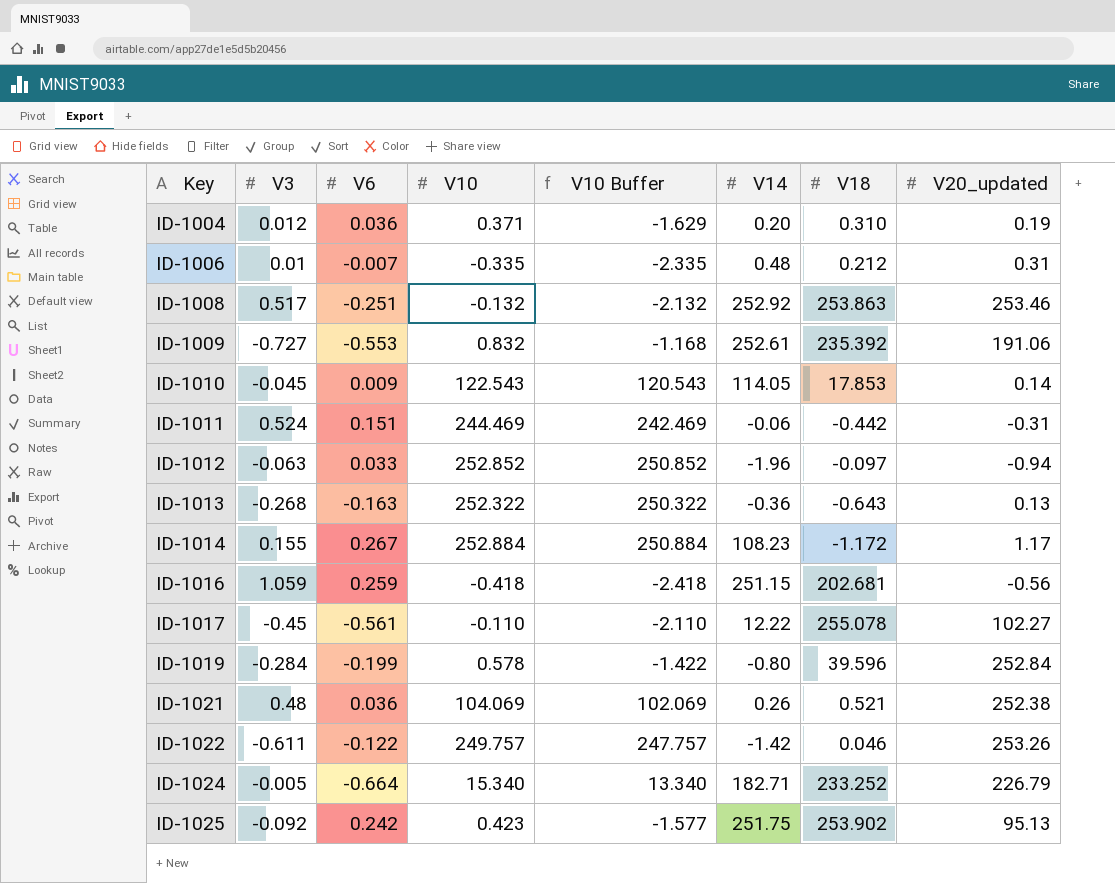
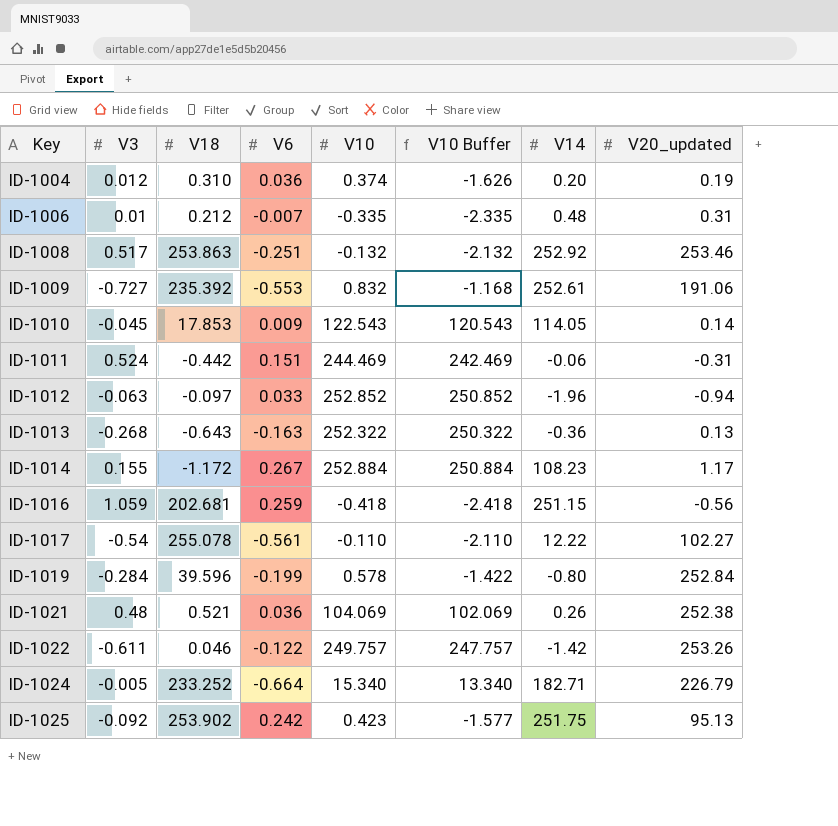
column V18 | position: 7 -> 3
ID-1004 | V10: 0.371 -> 0.374
ID-1004 | V10 Buffer: -1.629 -> -1.626
ID-1017 | V3: -0.45 -> -0.54

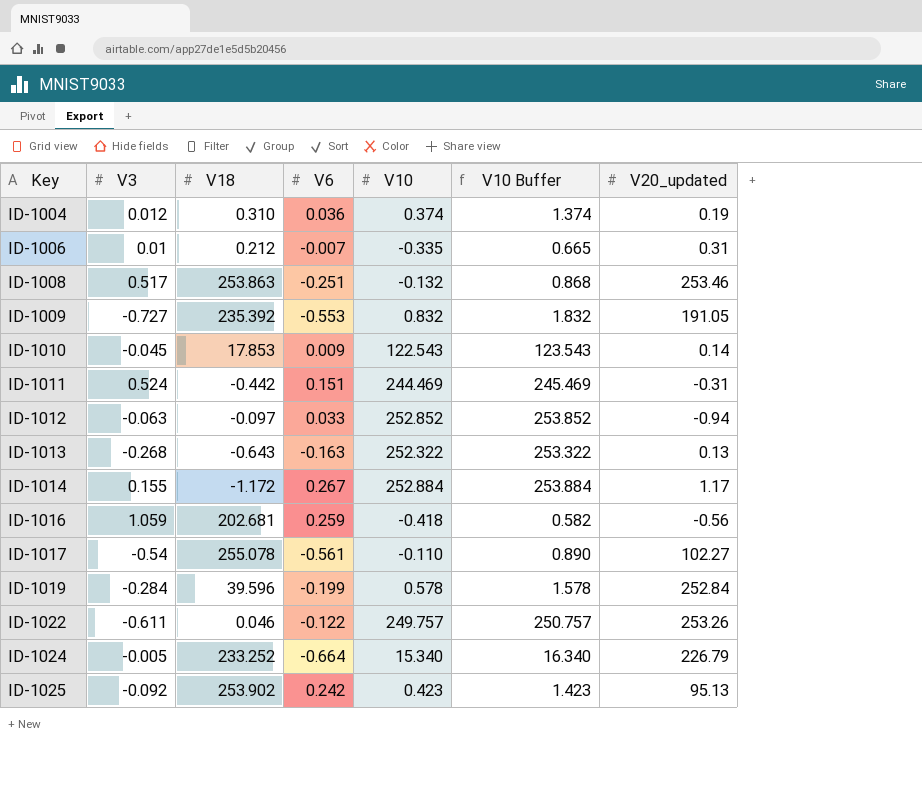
column V14 | position: 7 -> none
column V10 Buffer | formula: [V10] - 2 -> [V10] + 1
row ID-1021: 0.48 | 0.521 | 0.036 | 104.069 | 102.069 | 0.26 | 252.38 -> none
ID-1009 | V20_updated: 191.06 -> 191.05

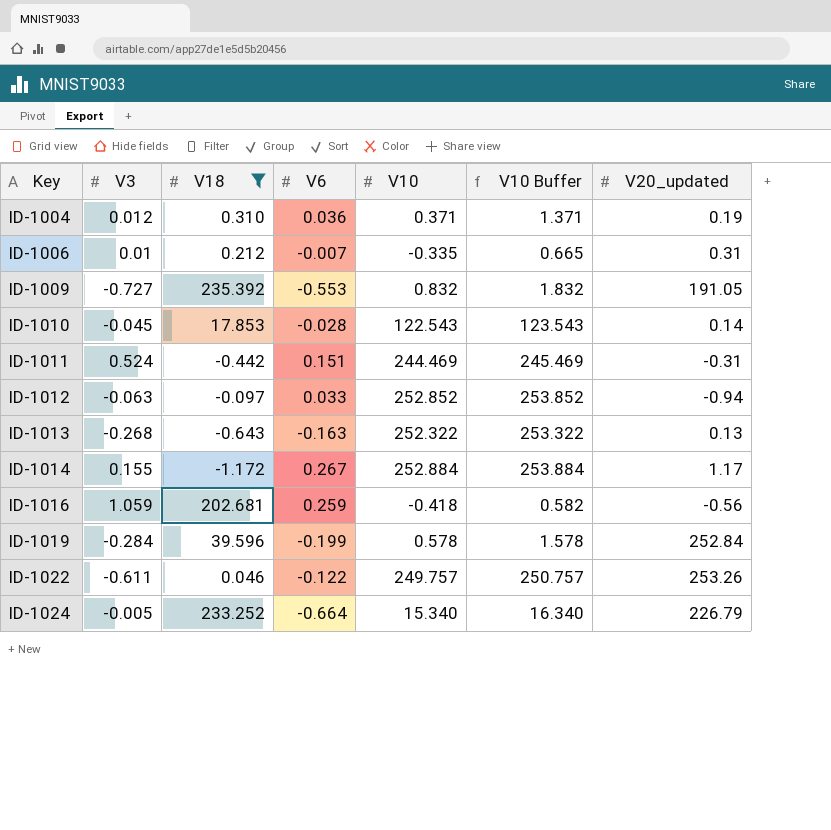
filter: none -> V18 <= 235.392
ID-1004 | V10: 0.374 -> 0.371
ID-1004 | V10 Buffer: 1.374 -> 1.371
ID-1010 | V6: 0.009 -> -0.028

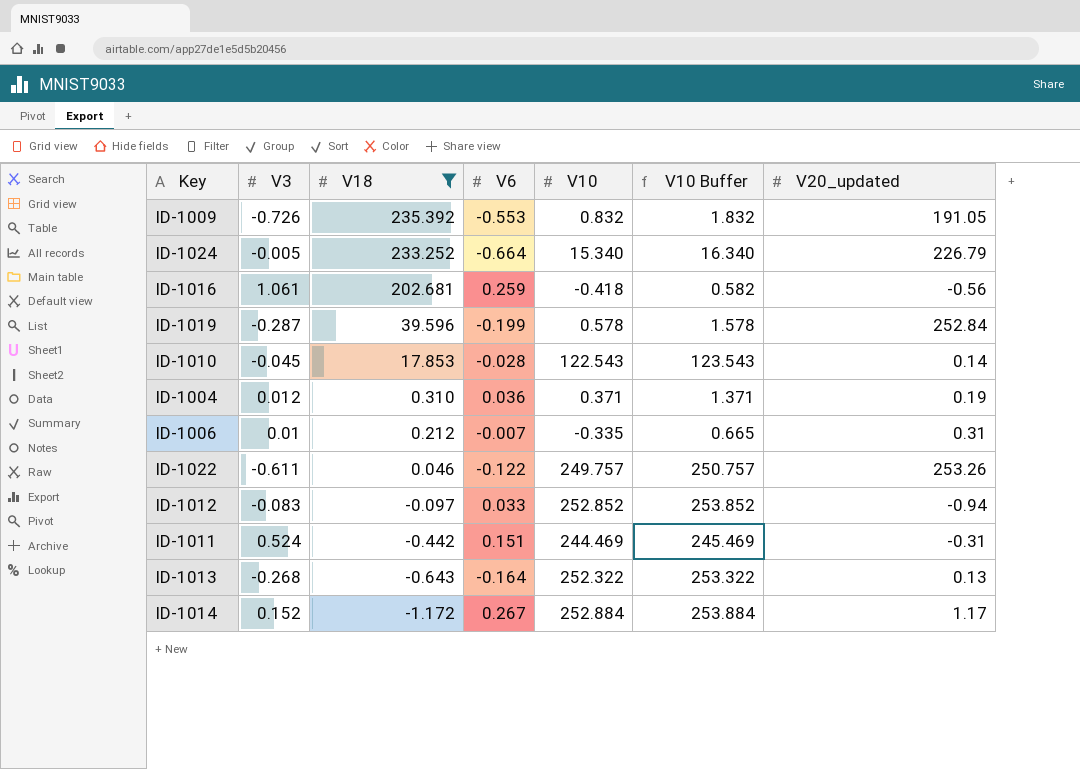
row order: Key ascending -> V18 descending
ID-1009 | V3: -0.727 -> -0.726
ID-1016 | V3: 1.059 -> 1.061
ID-1019 | V3: -0.284 -> -0.287
ID-1012 | V3: -0.063 -> -0.083
ID-1013 | V6: -0.163 -> -0.164
ID-1014 | V3: 0.155 -> 0.152

